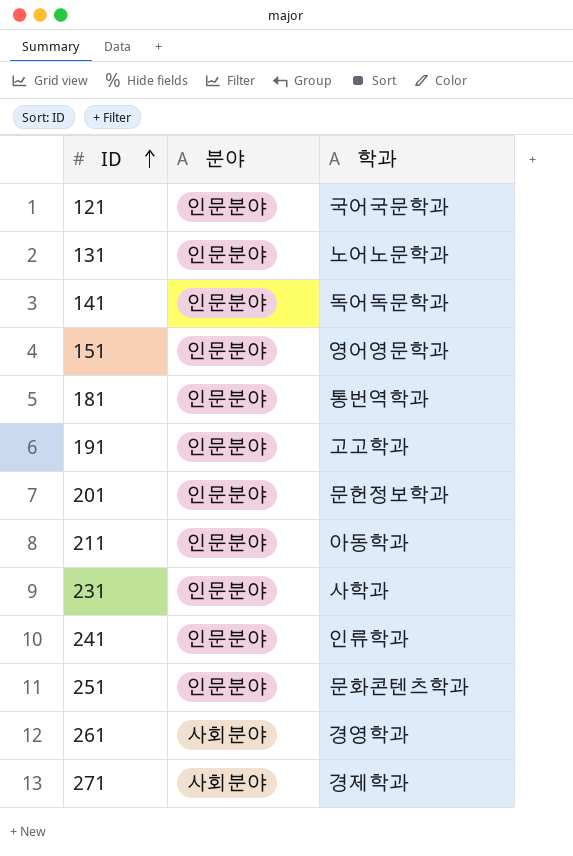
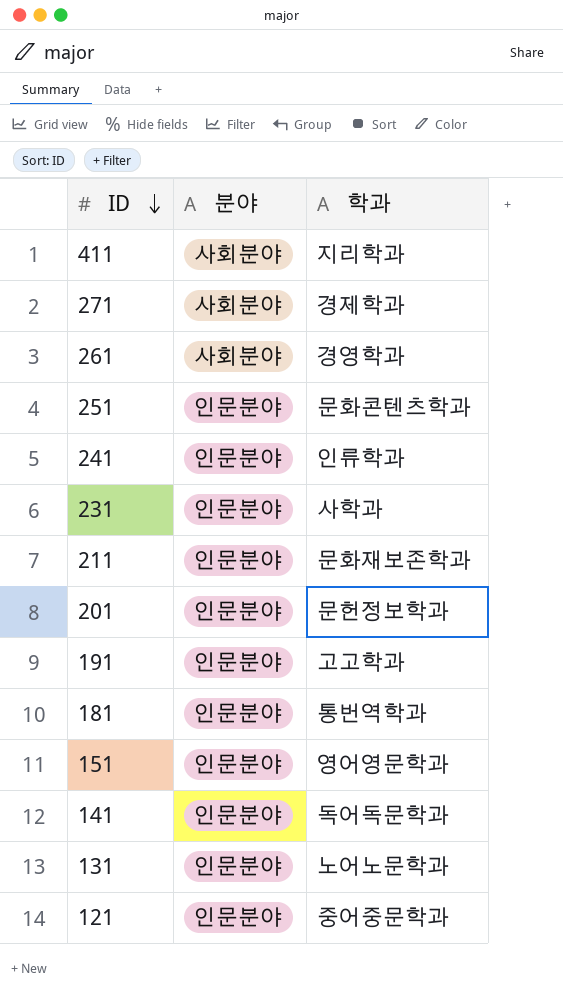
row order: ID ascending -> ID descending
row 411: none -> 사회분야 | 지리학과
211 | 학과: 아동학과 -> 문화재보존학과
121 | 학과: 국어국문학과 -> 중어중문학과

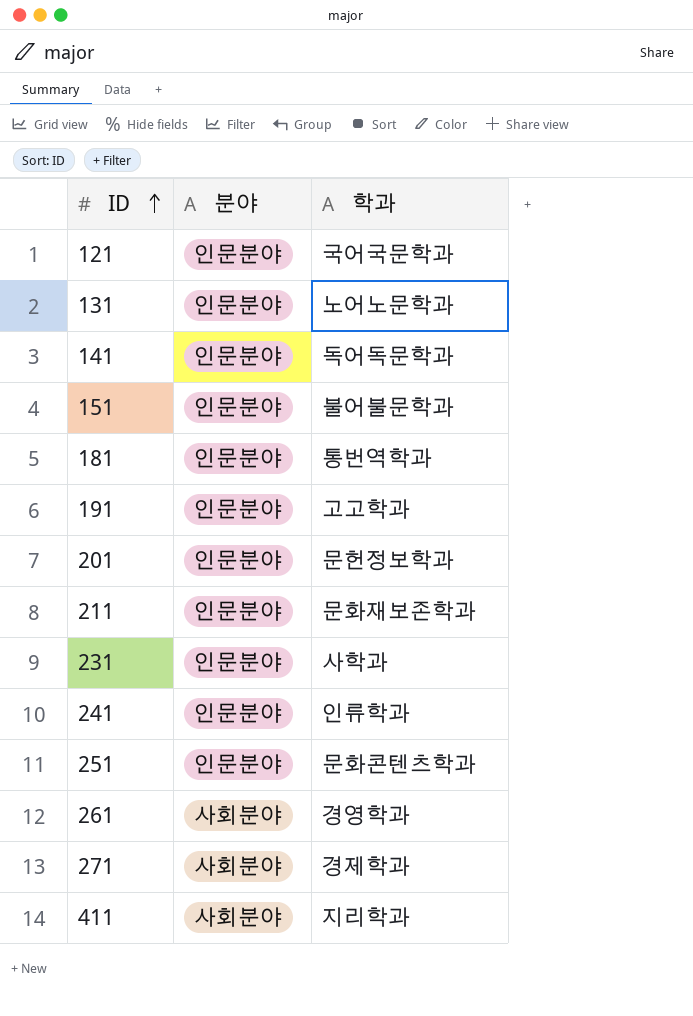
row order: ID descending -> ID ascending
121 | 학과: 중어중문학과 -> 국어국문학과
151 | 학과: 영어영문학과 -> 불어불문학과

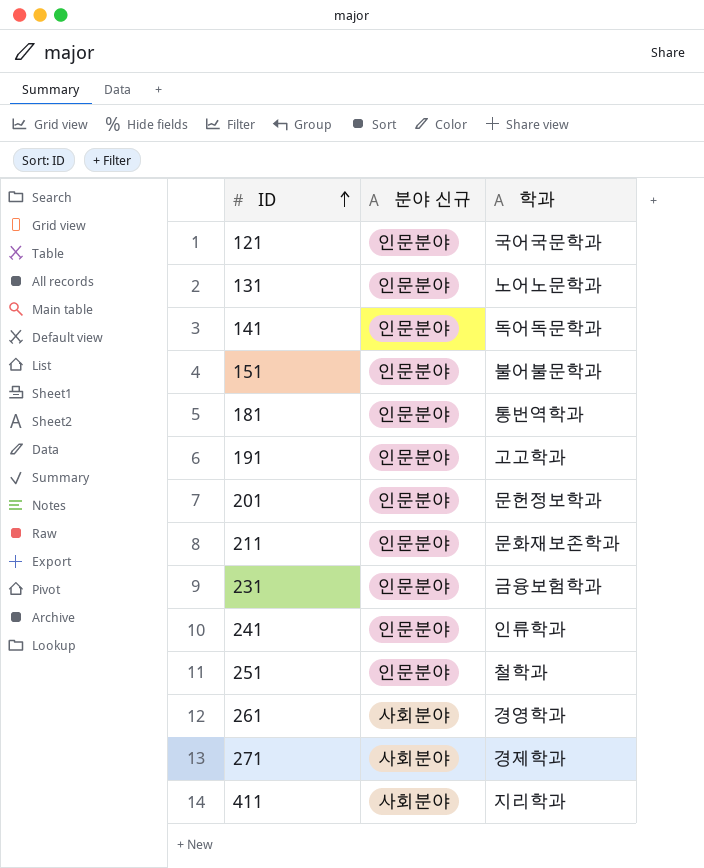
column name: 분야 -> 분야 신규
231 | 학과: 사학과 -> 금융보험학과
251 | 학과: 문화콘텐츠학과 -> 철학과

